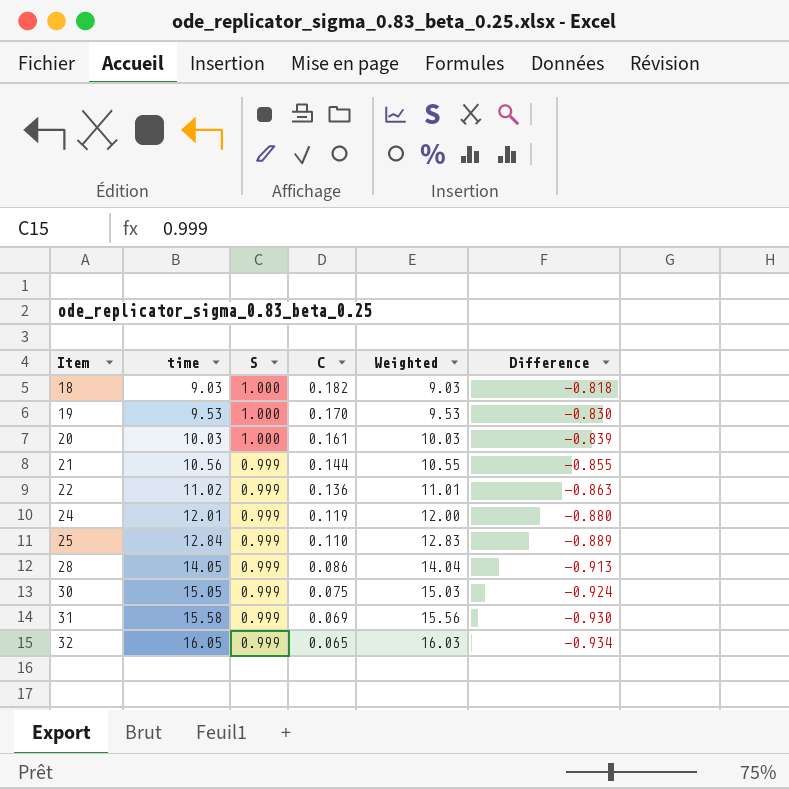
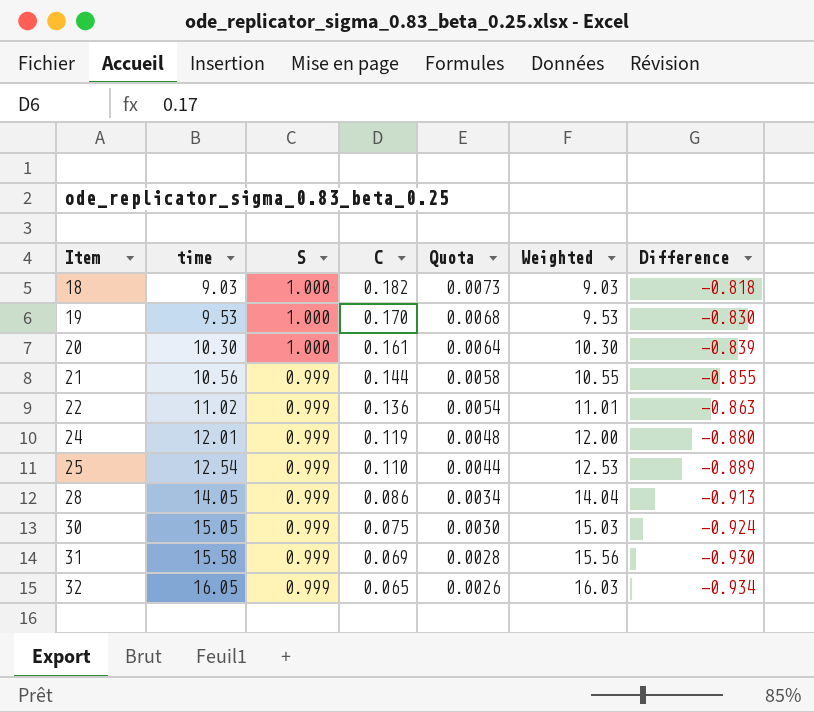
column Quota | formula: none -> [C] * 0.04
20 | time: 10.03 -> 10.30
20 | Weighted: 10.03 -> 10.30
25 | time: 12.84 -> 12.54
25 | Weighted: 12.83 -> 12.53

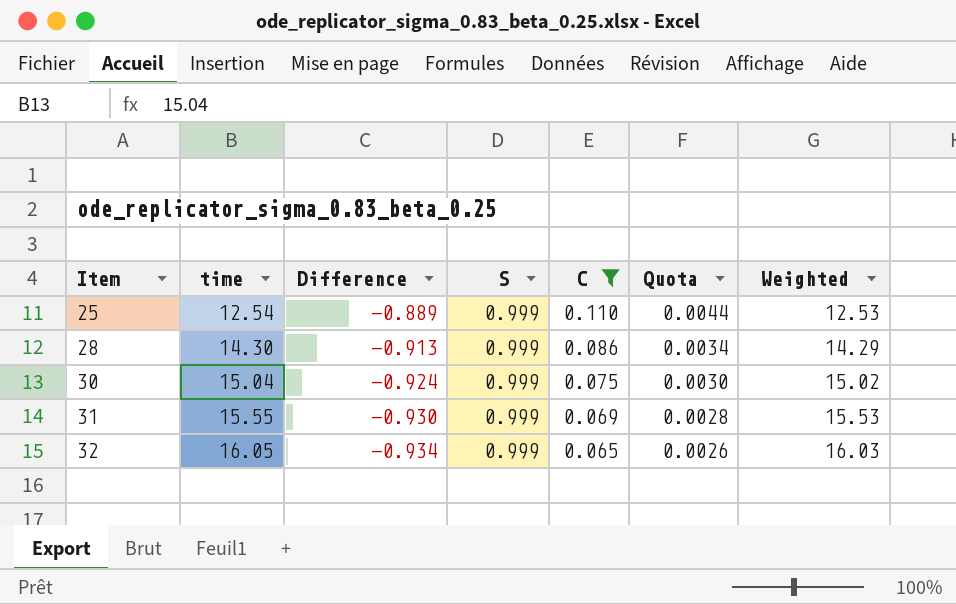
filter: none -> C <= 0.110
column Difference | position: 7 -> 3
28 | time: 14.05 -> 14.30
28 | Weighted: 14.04 -> 14.29
30 | time: 15.05 -> 15.04
30 | Weighted: 15.03 -> 15.02
31 | time: 15.58 -> 15.55
31 | Weighted: 15.56 -> 15.53

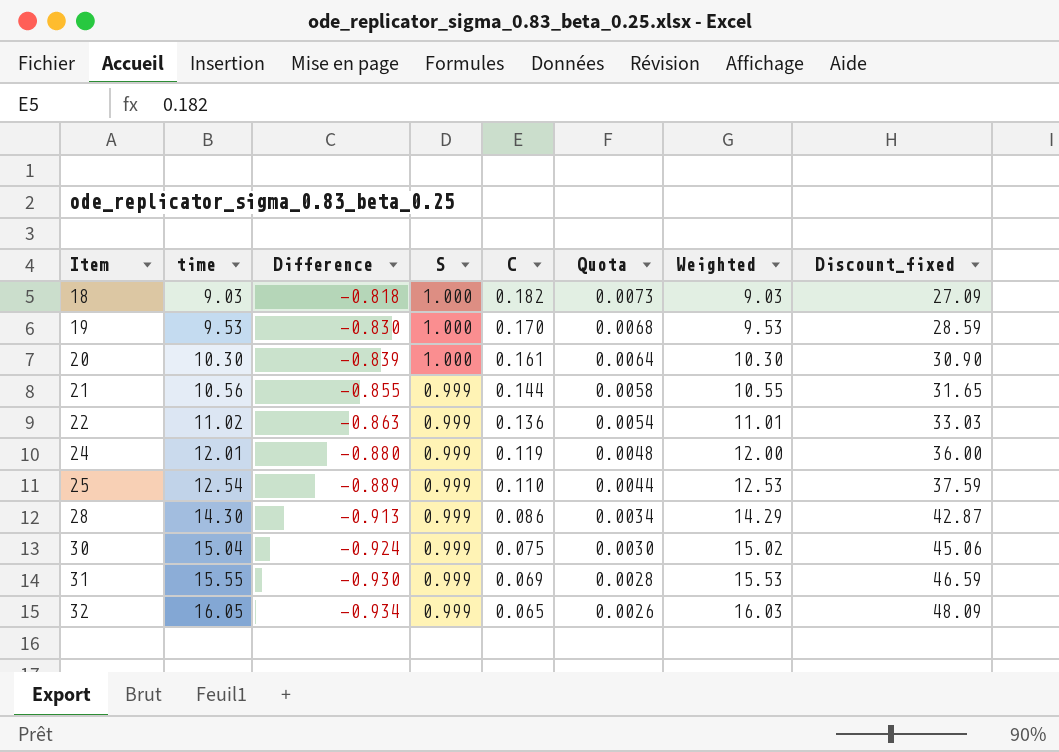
filter: C <= 0.110 -> none
column Discount_fixed | formula: none -> [Weighted] * 3

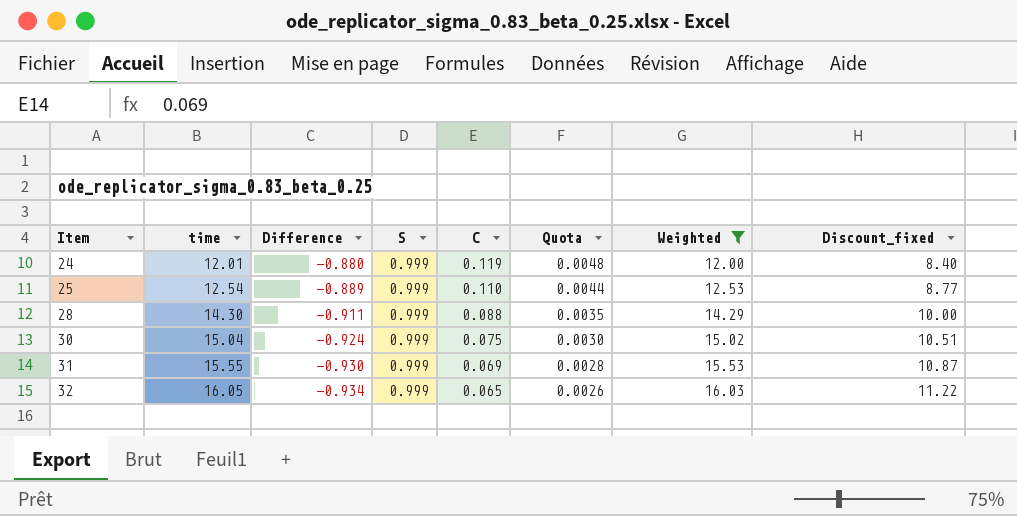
filter: none -> Weighted >= 12.00
column Discount_fixed | formula: [Weighted] * 3 -> [Weighted] * 0.7
28 | Difference: -0.913 -> -0.911
28 | C: 0.086 -> 0.088
28 | Quota: 0.0034 -> 0.0035

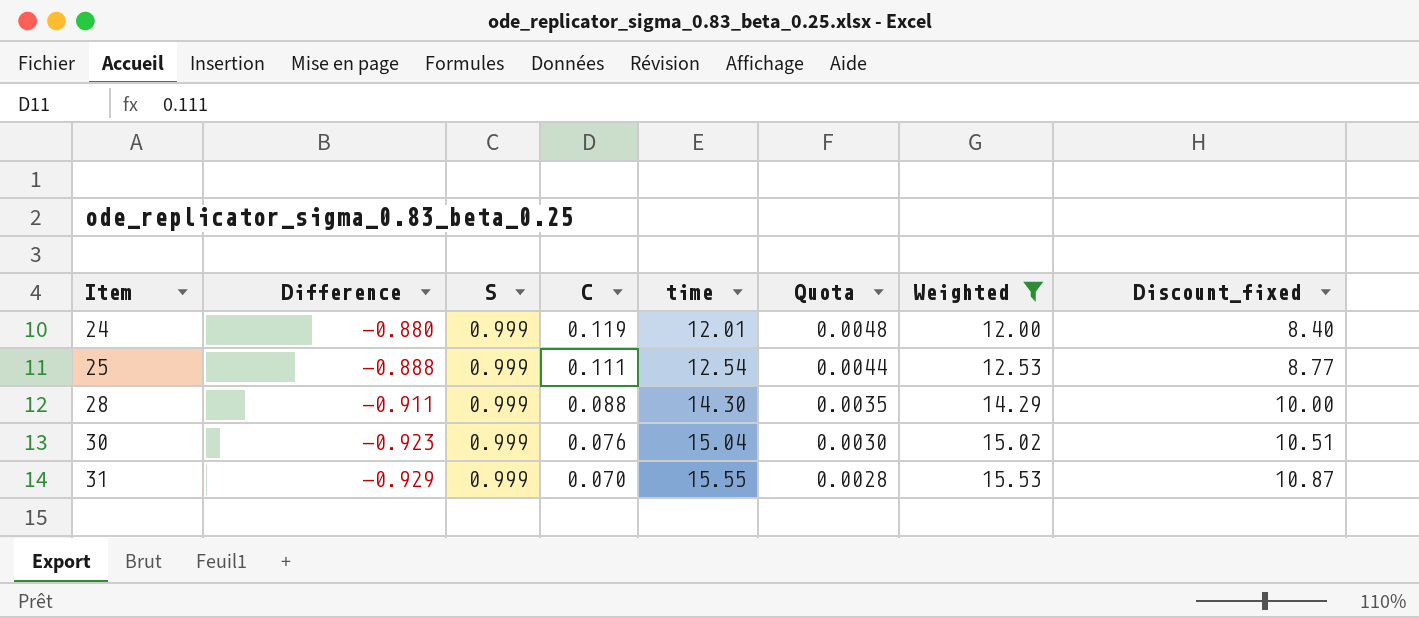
column time | position: 2 -> 5
row 32: 16.05 | -0.934 | 0.999 | 0.065 | 0.0026 | 16.03 | 11.22 -> none
25 | Difference: -0.889 -> -0.888
25 | C: 0.110 -> 0.111
30 | Difference: -0.924 -> -0.923
30 | C: 0.075 -> 0.076
31 | Difference: -0.930 -> -0.929
31 | C: 0.069 -> 0.070

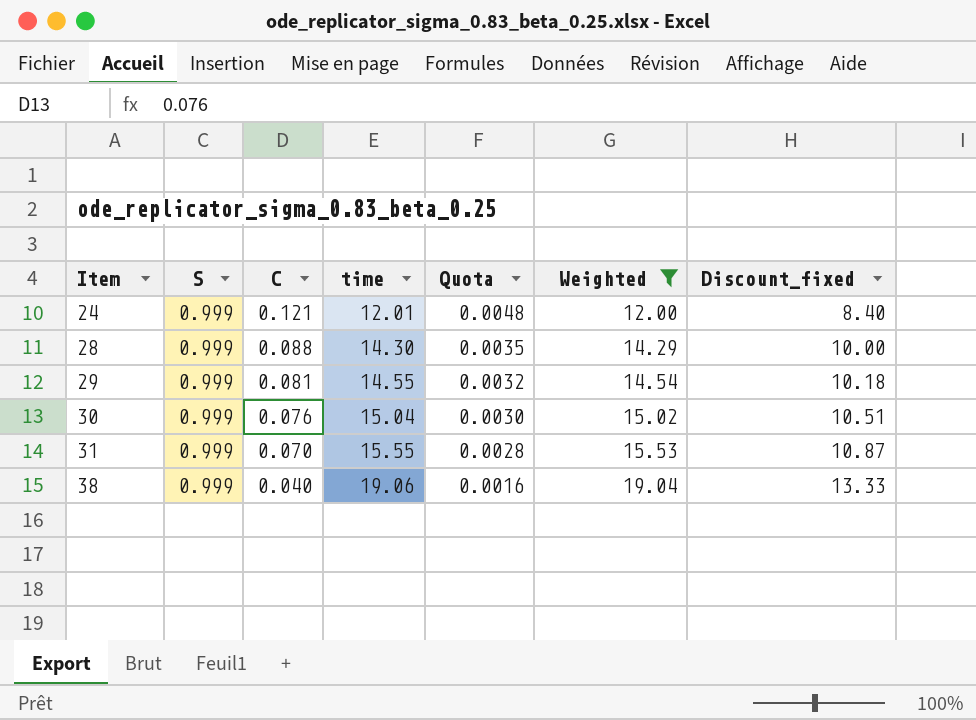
column Difference | formula: [C] - [S] -> none
row 25: -0.888 | 0.999 | 0.111 | 12.54 | 0.0044 | 12.53 | 8.77 -> none
24 | C: 0.119 -> 0.121
row 29: none -> 0.999 | 0.081 | 14.55 | 0.0032 | 14.54 | 10.18
row 38: none -> 0.999 | 0.040 | 19.06 | 0.0016 | 19.04 | 13.33

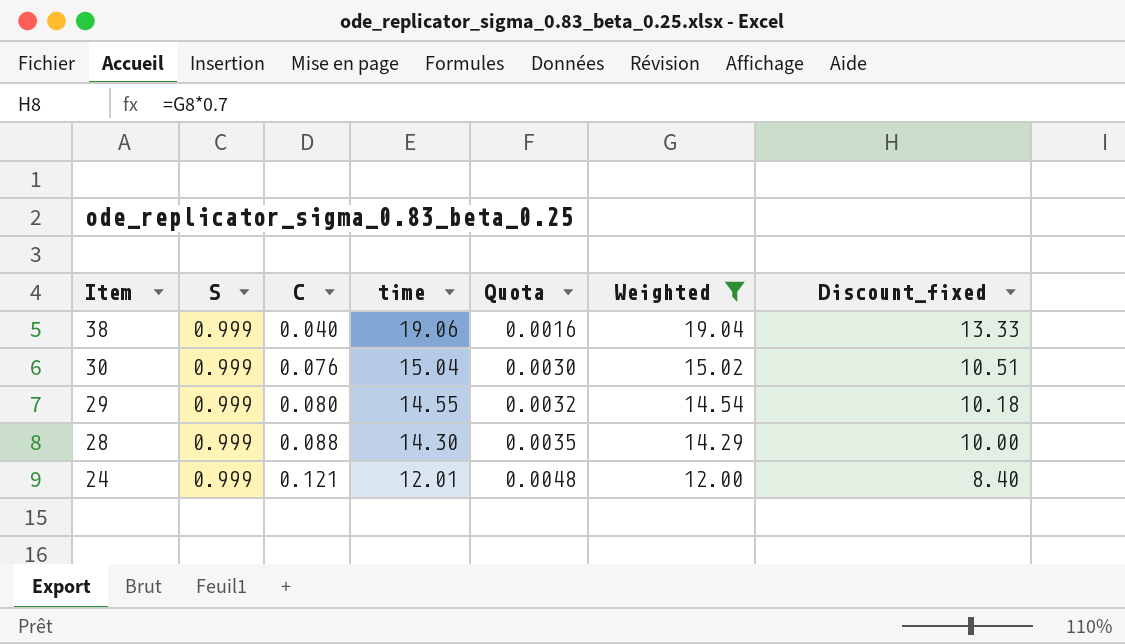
row order: Item ascending -> Item descending
row 31: 0.999 | 0.070 | 15.55 | 0.0028 | 15.53 | 10.87 -> none
29 | C: 0.081 -> 0.080

